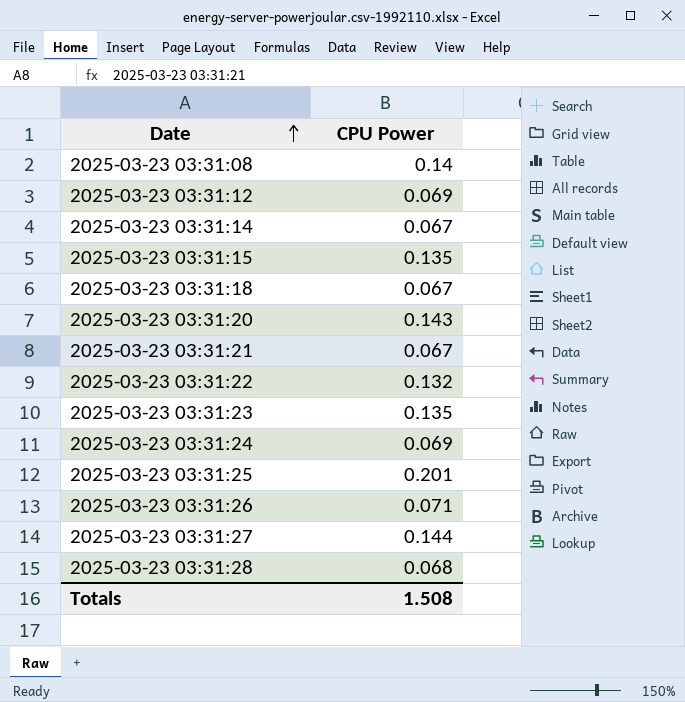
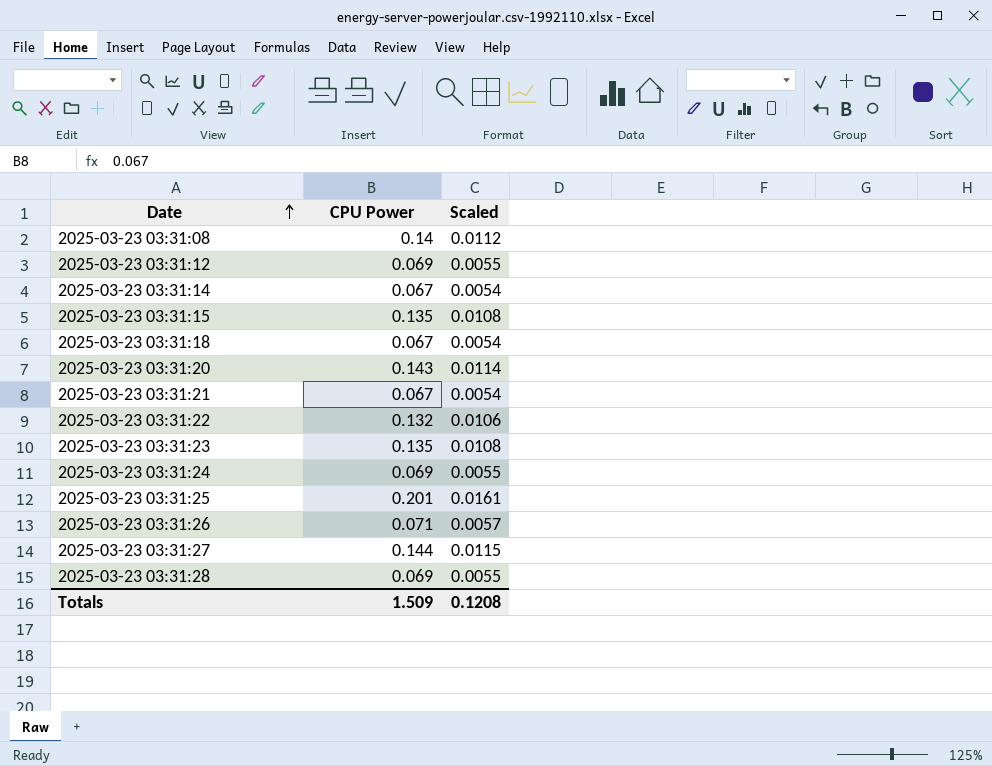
column Scaled | formula: none -> [CPU Power] * 0.08
2025-03-23 03:31:28 | CPU Power: 0.068 -> 0.069
Totals | CPU Power: 1.508 -> 1.509

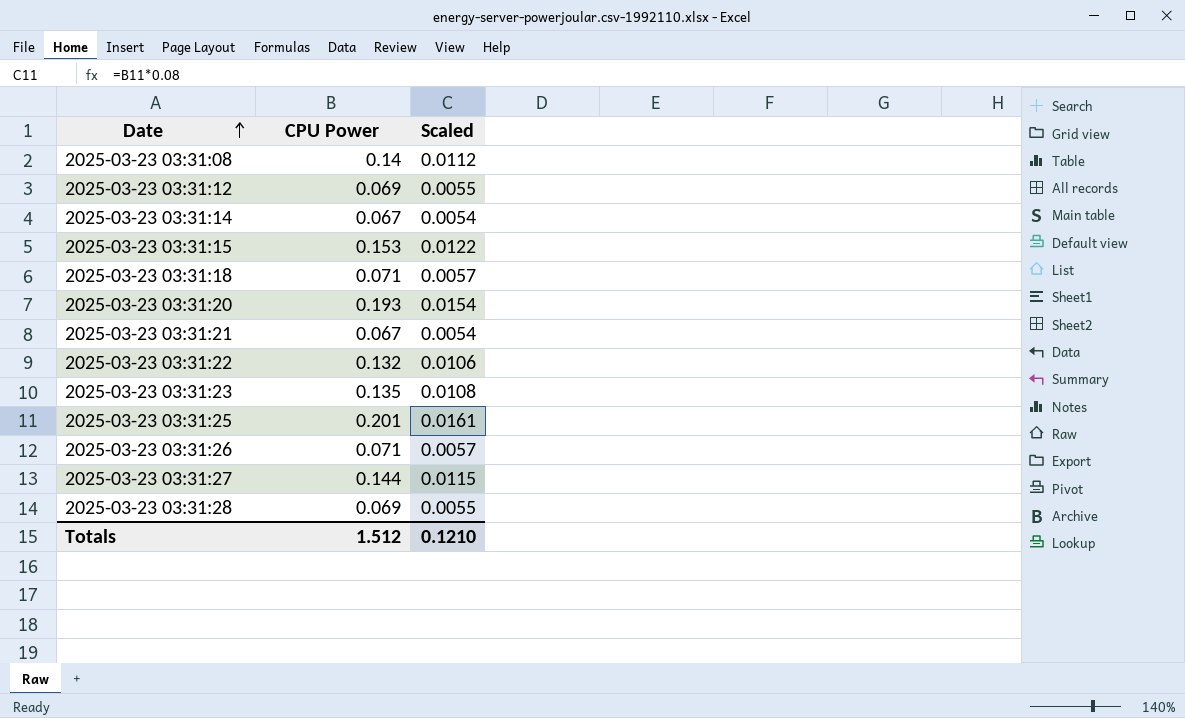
row 2025-03-23 03:31:24: 0.069 | 0.0055 -> none
2025-03-23 03:31:15 | CPU Power: 0.135 -> 0.153
2025-03-23 03:31:15 | Scaled: 0.0108 -> 0.0122
2025-03-23 03:31:18 | CPU Power: 0.067 -> 0.071
2025-03-23 03:31:18 | Scaled: 0.0054 -> 0.0057
2025-03-23 03:31:20 | CPU Power: 0.143 -> 0.193
2025-03-23 03:31:20 | Scaled: 0.0114 -> 0.0154
Totals | CPU Power: 1.509 -> 1.512
Totals | Scaled: 0.1208 -> 0.1210

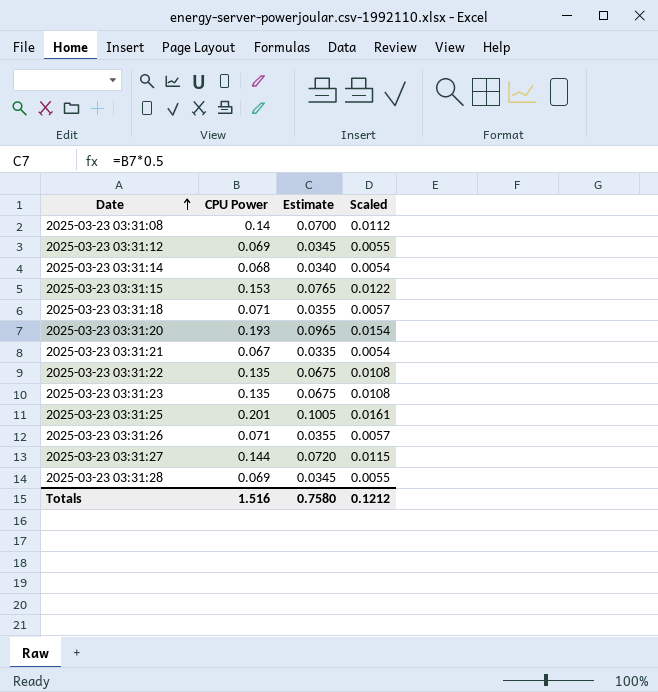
column Estimate | formula: none -> [CPU Power] * 0.5
2025-03-23 03:31:14 | CPU Power: 0.067 -> 0.068
2025-03-23 03:31:22 | CPU Power: 0.132 -> 0.135
2025-03-23 03:31:22 | Scaled: 0.0106 -> 0.0108
Totals | CPU Power: 1.512 -> 1.516
Totals | Scaled: 0.1210 -> 0.1212

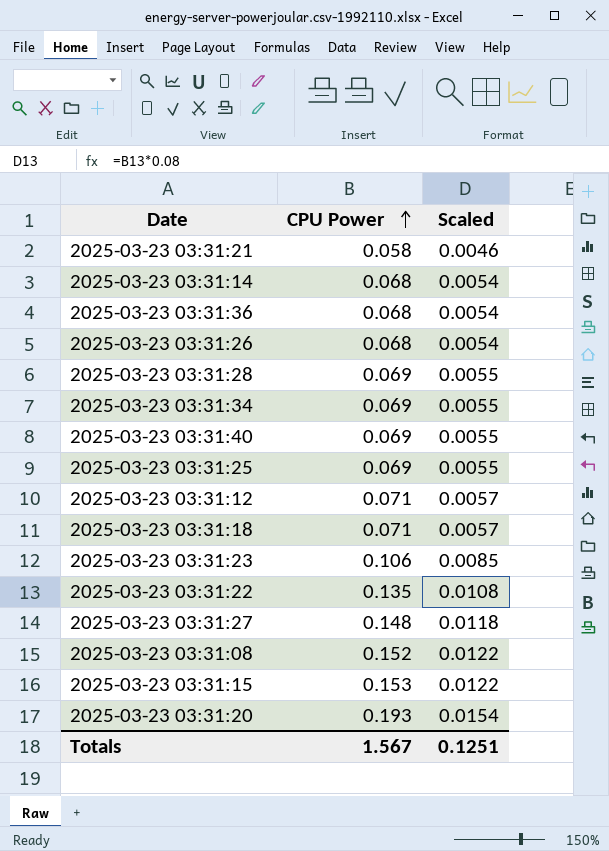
row order: Date ascending -> CPU Power ascending
column Estimate | formula: [CPU Power] * 0.5 -> none
2025-03-23 03:31:21 | CPU Power: 0.067 -> 0.058
2025-03-23 03:31:21 | Scaled: 0.0054 -> 0.0046
row 2025-03-23 03:31:36: none -> 0.068 | 0.0054
2025-03-23 03:31:26 | CPU Power: 0.071 -> 0.068
2025-03-23 03:31:26 | Scaled: 0.0057 -> 0.0054
row 2025-03-23 03:31:34: none -> 0.069 | 0.0055
row 2025-03-23 03:31:40: none -> 0.069 | 0.0055
2025-03-23 03:31:25 | CPU Power: 0.201 -> 0.069
2025-03-23 03:31:25 | Scaled: 0.0161 -> 0.0055
2025-03-23 03:31:12 | CPU Power: 0.069 -> 0.071
2025-03-23 03:31:12 | Scaled: 0.0055 -> 0.0057
2025-03-23 03:31:23 | CPU Power: 0.135 -> 0.106
2025-03-23 03:31:23 | Scaled: 0.0108 -> 0.0085
2025-03-23 03:31:27 | CPU Power: 0.144 -> 0.148
2025-03-23 03:31:27 | Scaled: 0.0115 -> 0.0118
2025-03-23 03:31:08 | CPU Power: 0.14 -> 0.152
2025-03-23 03:31:08 | Scaled: 0.0112 -> 0.0122
Totals | CPU Power: 1.516 -> 1.567
Totals | Scaled: 0.1212 -> 0.1251

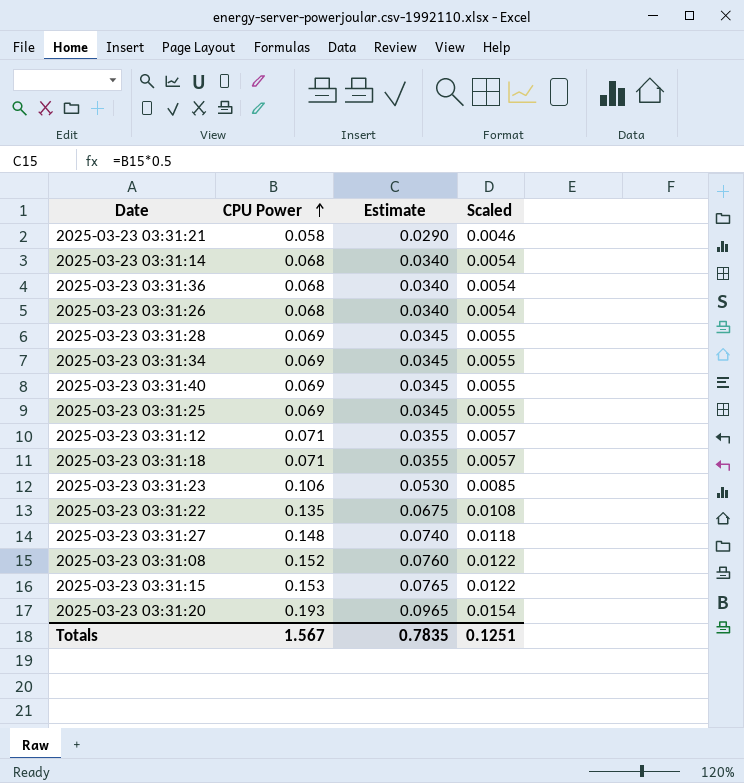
column Estimate | formula: none -> [CPU Power] * 0.5

